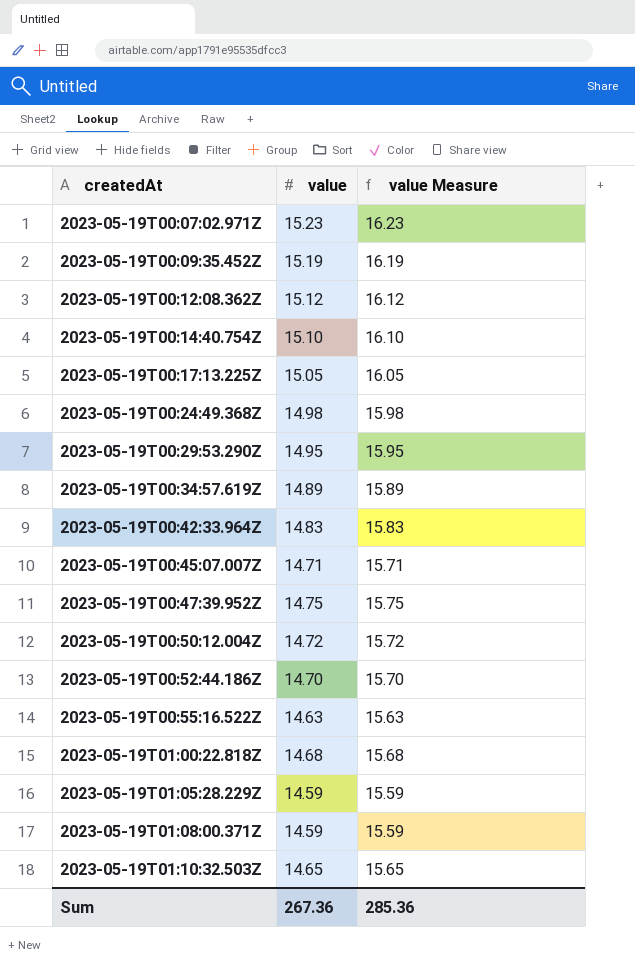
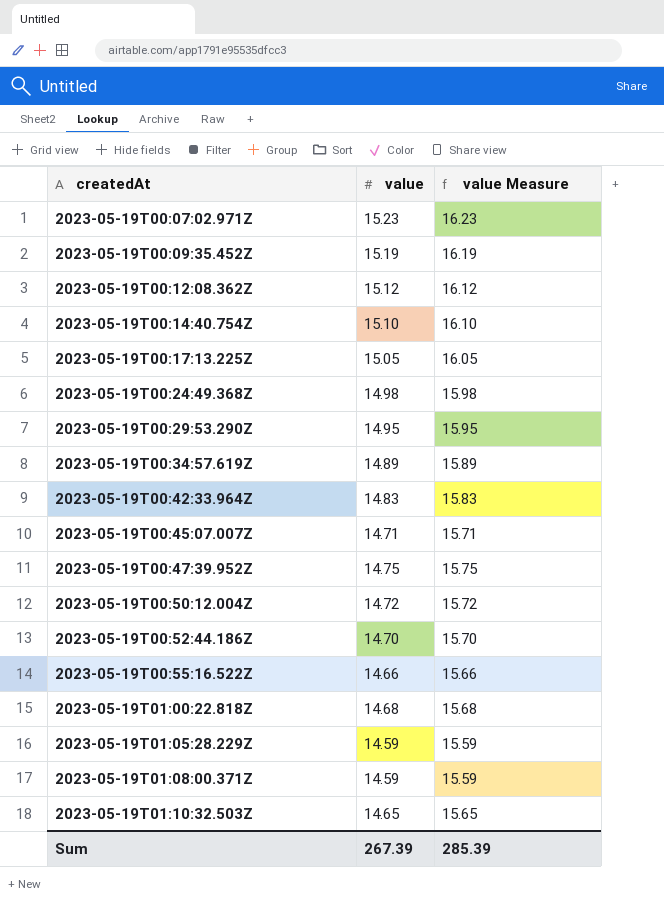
2023-05-19T00:55:16.522Z | value: 14.63 -> 14.66
2023-05-19T00:55:16.522Z | value Measure: 15.63 -> 15.66
Sum | value: 267.36 -> 267.39
Sum | value Measure: 285.36 -> 285.39

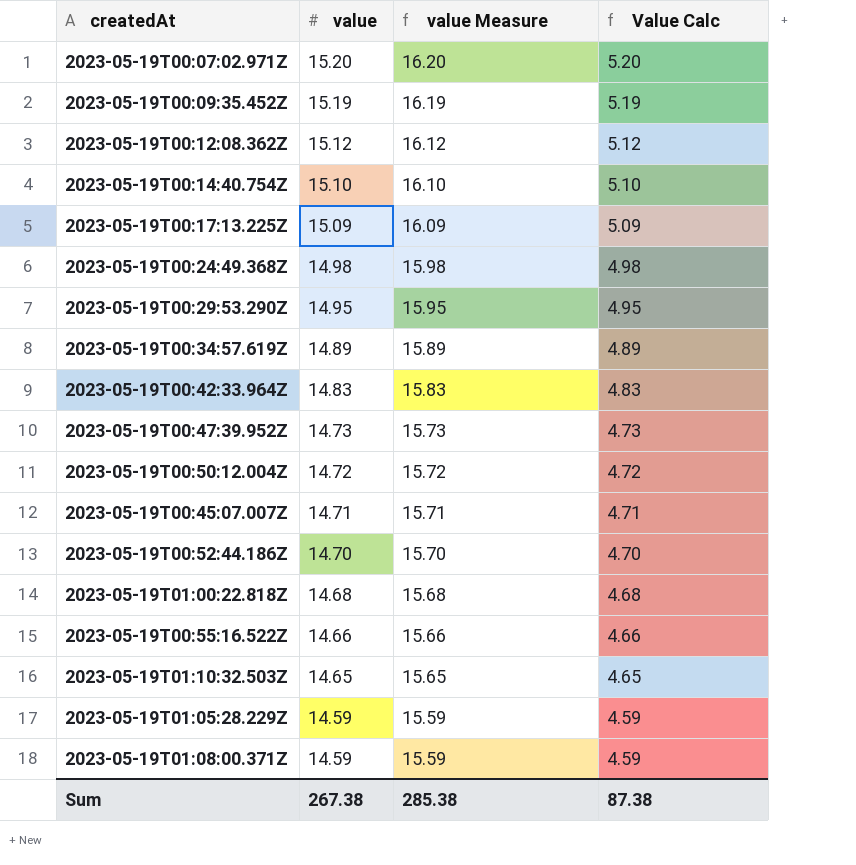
row order: createdAt ascending -> value descending
column Value Calc | formula: none -> [value] - 10
2023-05-19T00:07:02.971Z | value: 15.23 -> 15.20
2023-05-19T00:07:02.971Z | value Measure: 16.23 -> 16.20
2023-05-19T00:17:13.225Z | value: 15.05 -> 15.09
2023-05-19T00:17:13.225Z | value Measure: 16.05 -> 16.09
2023-05-19T00:47:39.952Z | value: 14.75 -> 14.73
2023-05-19T00:47:39.952Z | value Measure: 15.75 -> 15.73
Sum | value: 267.39 -> 267.38
Sum | value Measure: 285.39 -> 285.38

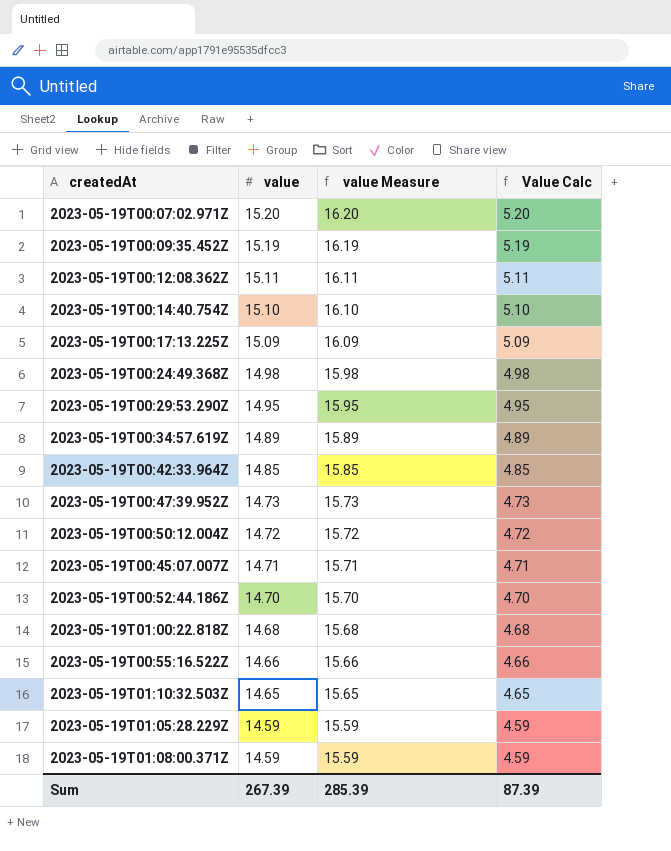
2023-05-19T00:12:08.362Z | value: 15.12 -> 15.11
2023-05-19T00:12:08.362Z | value Measure: 16.12 -> 16.11
2023-05-19T00:12:08.362Z | Value Calc: 5.12 -> 5.11
2023-05-19T00:42:33.964Z | value: 14.83 -> 14.85
2023-05-19T00:42:33.964Z | value Measure: 15.83 -> 15.85
2023-05-19T00:42:33.964Z | Value Calc: 4.83 -> 4.85
Sum | value: 267.38 -> 267.39
Sum | value Measure: 285.38 -> 285.39
Sum | Value Calc: 87.38 -> 87.39

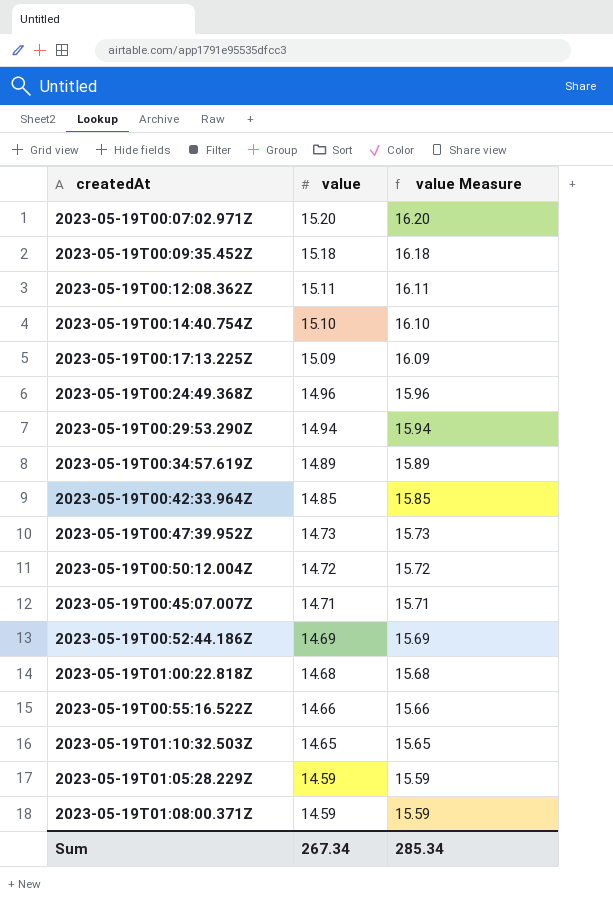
column Value Calc | formula: [value] - 10 -> none
2023-05-19T00:09:35.452Z | value: 15.19 -> 15.18
2023-05-19T00:09:35.452Z | value Measure: 16.19 -> 16.18
2023-05-19T00:24:49.368Z | value: 14.98 -> 14.96
2023-05-19T00:24:49.368Z | value Measure: 15.98 -> 15.96
2023-05-19T00:29:53.290Z | value: 14.95 -> 14.94
2023-05-19T00:29:53.290Z | value Measure: 15.95 -> 15.94
2023-05-19T00:52:44.186Z | value: 14.70 -> 14.69
2023-05-19T00:52:44.186Z | value Measure: 15.70 -> 15.69
Sum | value: 267.39 -> 267.34
Sum | value Measure: 285.39 -> 285.34

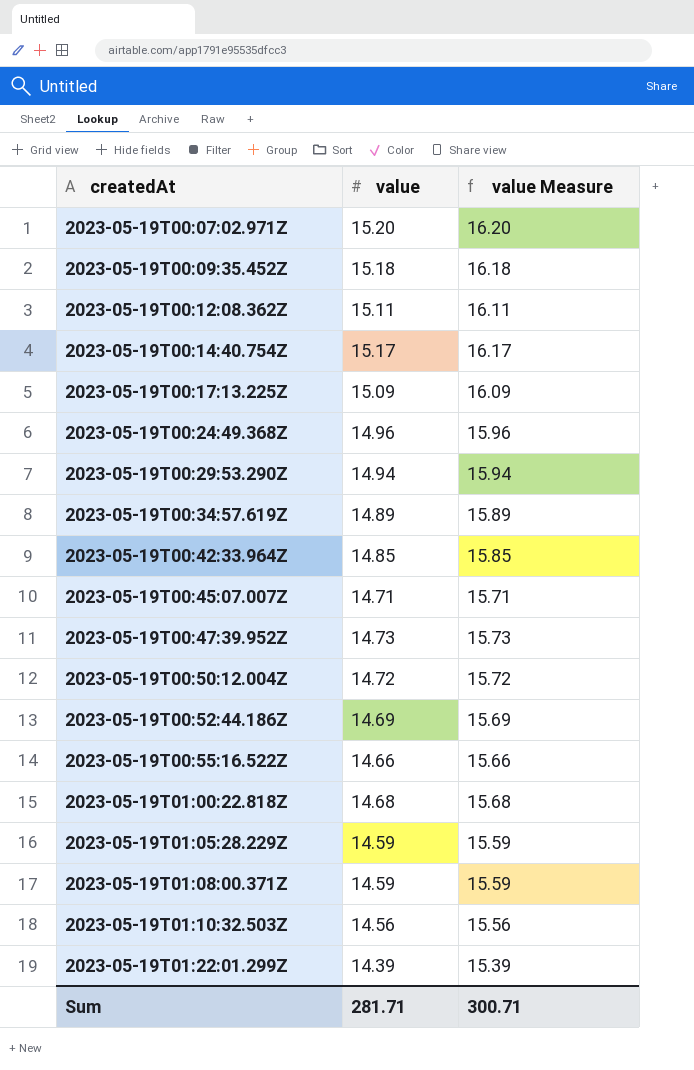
row order: value descending -> createdAt ascending
2023-05-19T00:14:40.754Z | value: 15.10 -> 15.17
2023-05-19T00:14:40.754Z | value Measure: 16.10 -> 16.17
2023-05-19T01:10:32.503Z | value: 14.65 -> 14.56
2023-05-19T01:10:32.503Z | value Measure: 15.65 -> 15.56
row 2023-05-19T01:22:01.299Z: none -> 14.39 | 15.39
Sum | value: 267.34 -> 281.71
Sum | value Measure: 285.34 -> 300.71

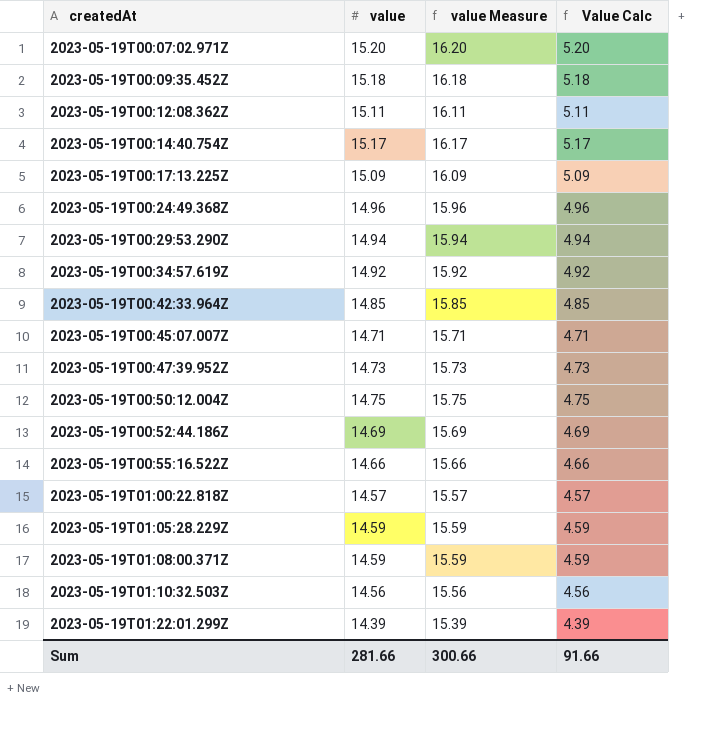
column Value Calc | formula: none -> [value] - 10
2023-05-19T00:34:57.619Z | value: 14.89 -> 14.92
2023-05-19T00:34:57.619Z | value Measure: 15.89 -> 15.92
2023-05-19T00:50:12.004Z | value: 14.72 -> 14.75
2023-05-19T00:50:12.004Z | value Measure: 15.72 -> 15.75
2023-05-19T01:00:22.818Z | value: 14.68 -> 14.57
2023-05-19T01:00:22.818Z | value Measure: 15.68 -> 15.57
Sum | value: 281.71 -> 281.66
Sum | value Measure: 300.71 -> 300.66

